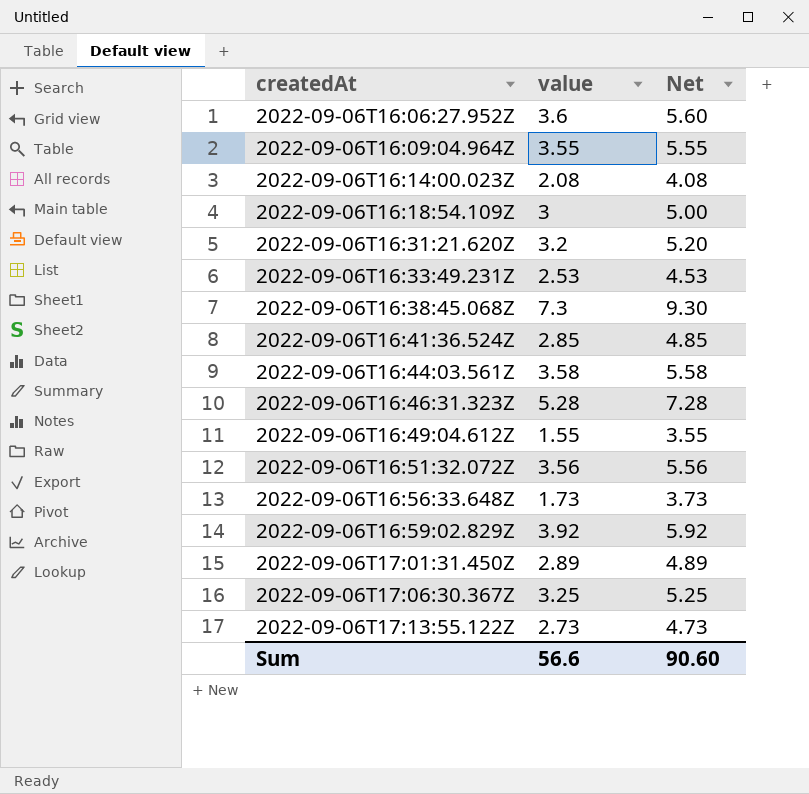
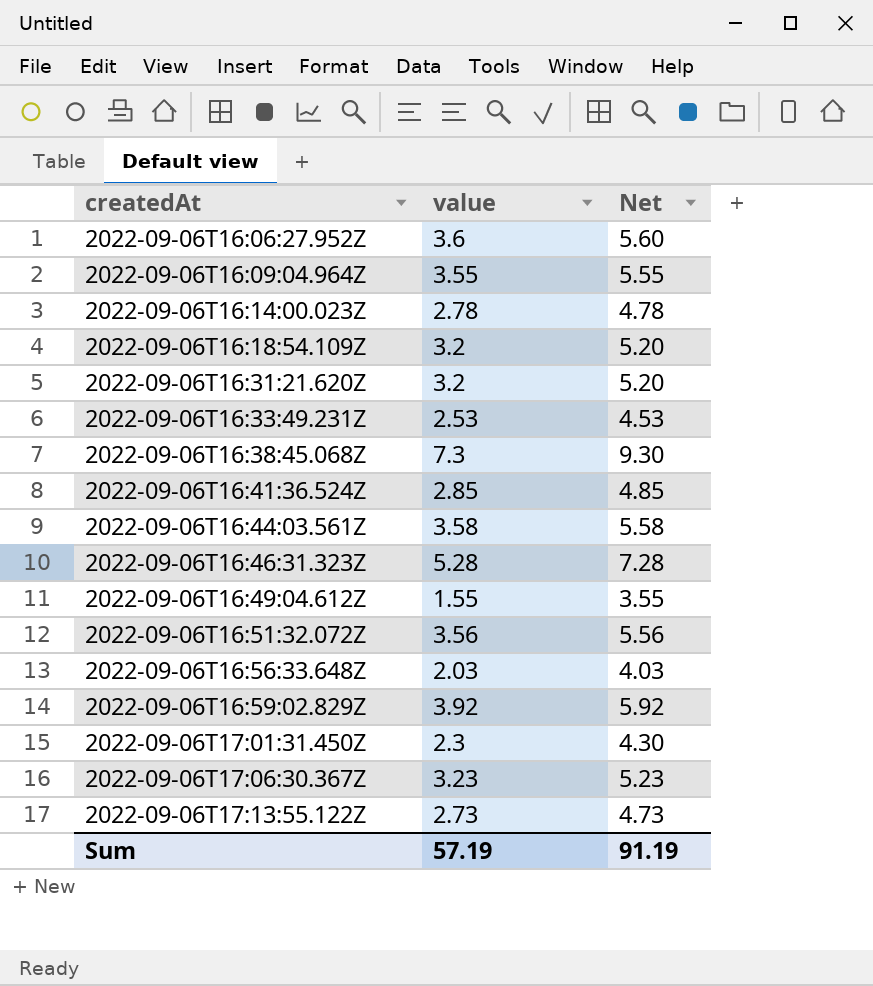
2022-09-06T16:14:00.023Z | value: 2.08 -> 2.78
2022-09-06T16:14:00.023Z | Net: 4.08 -> 4.78
2022-09-06T16:18:54.109Z | value: 3 -> 3.2
2022-09-06T16:18:54.109Z | Net: 5.00 -> 5.20
2022-09-06T16:56:33.648Z | value: 1.73 -> 2.03
2022-09-06T16:56:33.648Z | Net: 3.73 -> 4.03
2022-09-06T17:01:31.450Z | value: 2.89 -> 2.3
2022-09-06T17:01:31.450Z | Net: 4.89 -> 4.30
2022-09-06T17:06:30.367Z | value: 3.25 -> 3.23
2022-09-06T17:06:30.367Z | Net: 5.25 -> 5.23
Sum | value: 56.6 -> 57.19
Sum | Net: 90.60 -> 91.19

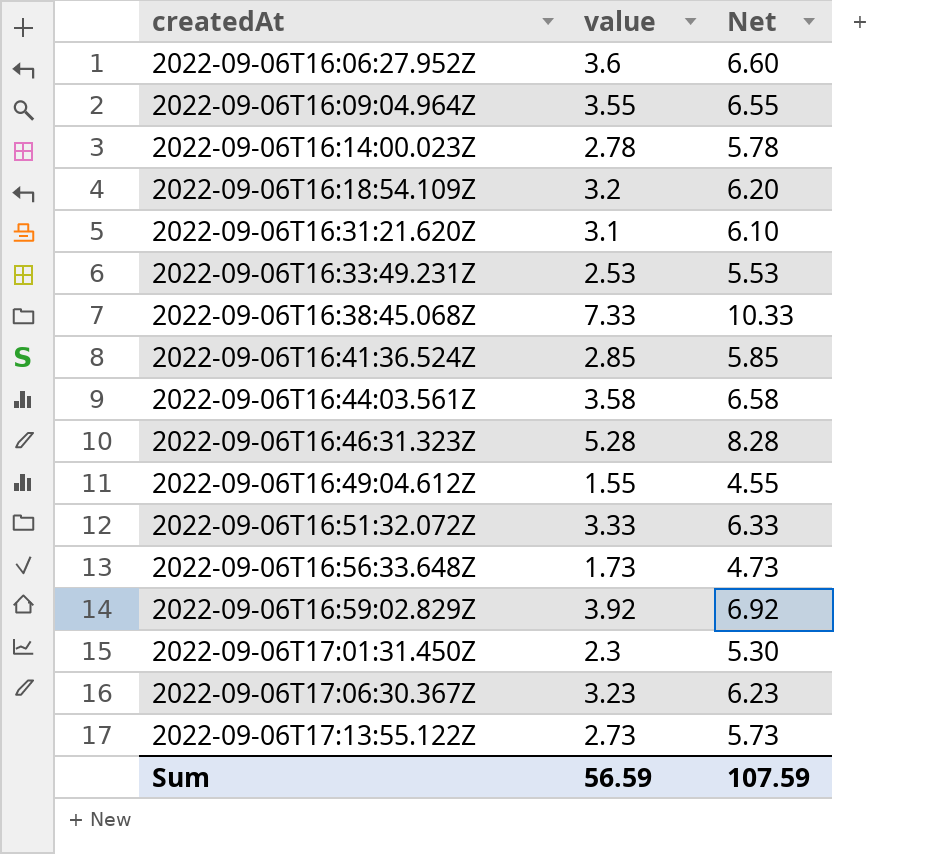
column Net | formula: [value] + 2 -> [value] + 3
2022-09-06T16:31:21.620Z | value: 3.2 -> 3.1
2022-09-06T16:38:45.068Z | value: 7.3 -> 7.33
2022-09-06T16:51:32.072Z | value: 3.56 -> 3.33
2022-09-06T16:56:33.648Z | value: 2.03 -> 1.73
Sum | value: 57.19 -> 56.59
Sum | Net: 91.19 -> 107.59

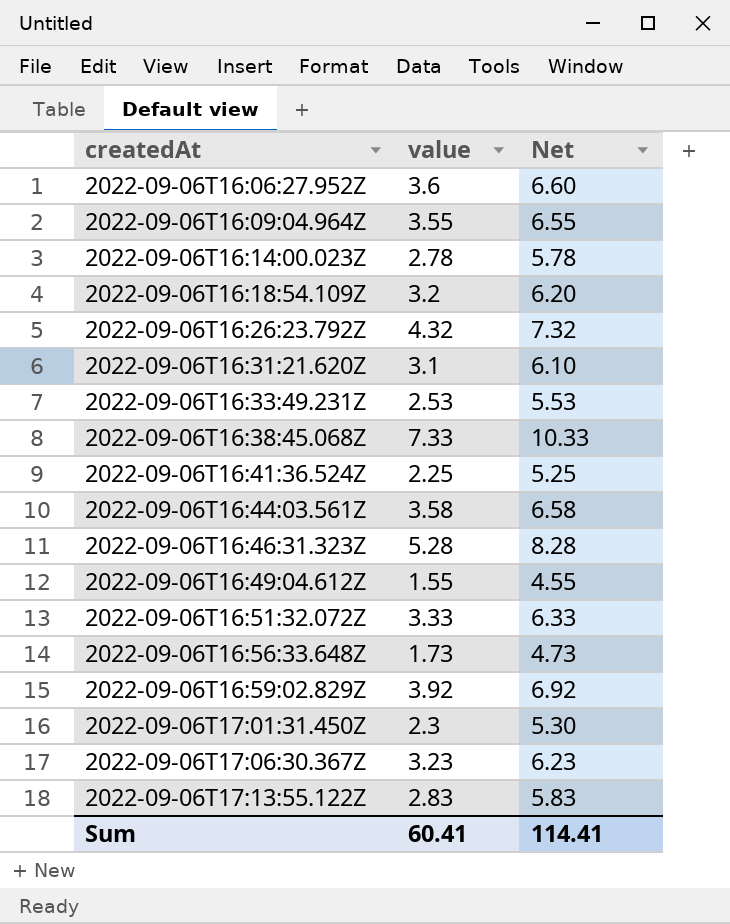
row 2022-09-06T16:26:23.792Z: none -> 4.32 | 7.32
2022-09-06T16:41:36.524Z | value: 2.85 -> 2.25
2022-09-06T16:41:36.524Z | Net: 5.85 -> 5.25
2022-09-06T17:13:55.122Z | value: 2.73 -> 2.83
2022-09-06T17:13:55.122Z | Net: 5.73 -> 5.83
Sum | value: 56.59 -> 60.41
Sum | Net: 107.59 -> 114.41

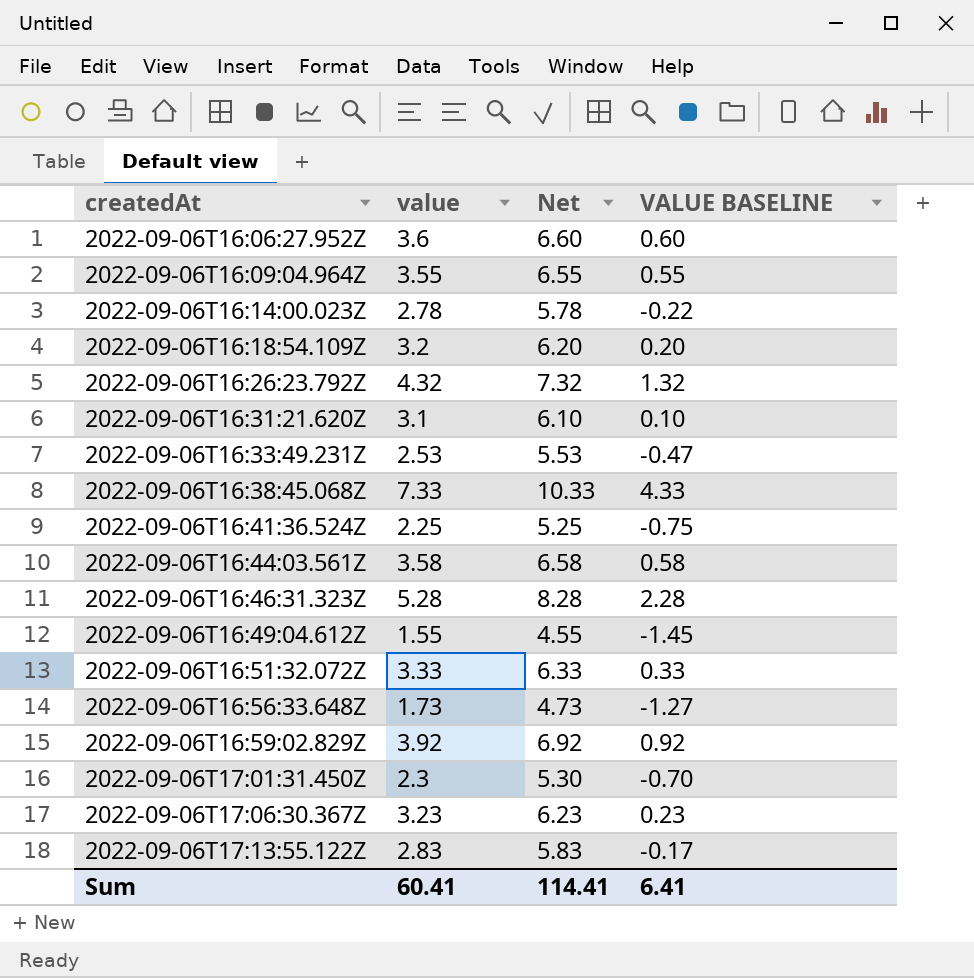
column VALUE BASELINE | formula: none -> [value] - 3

